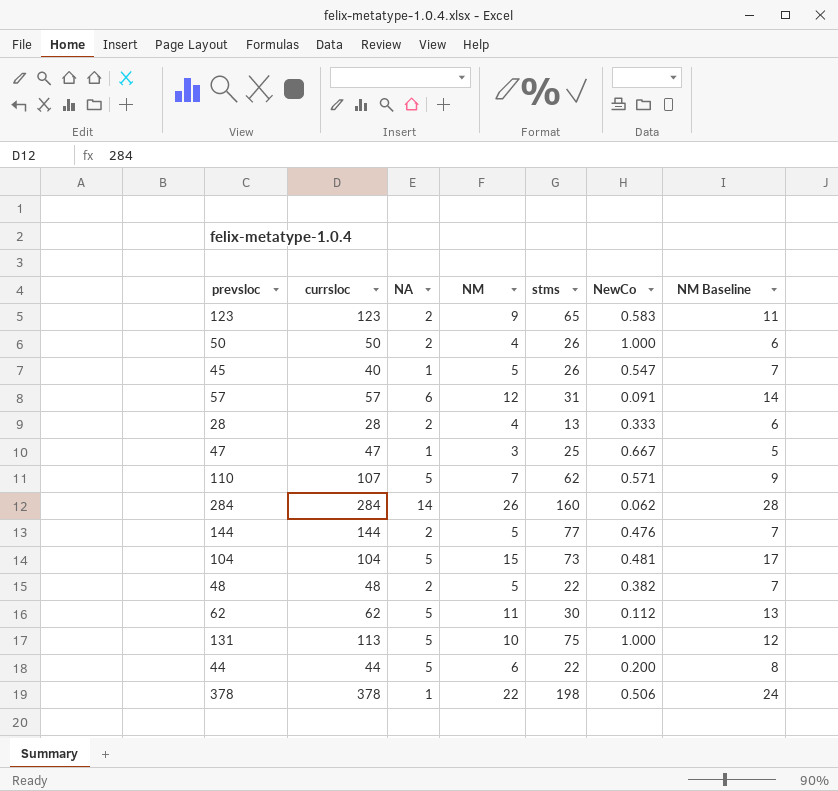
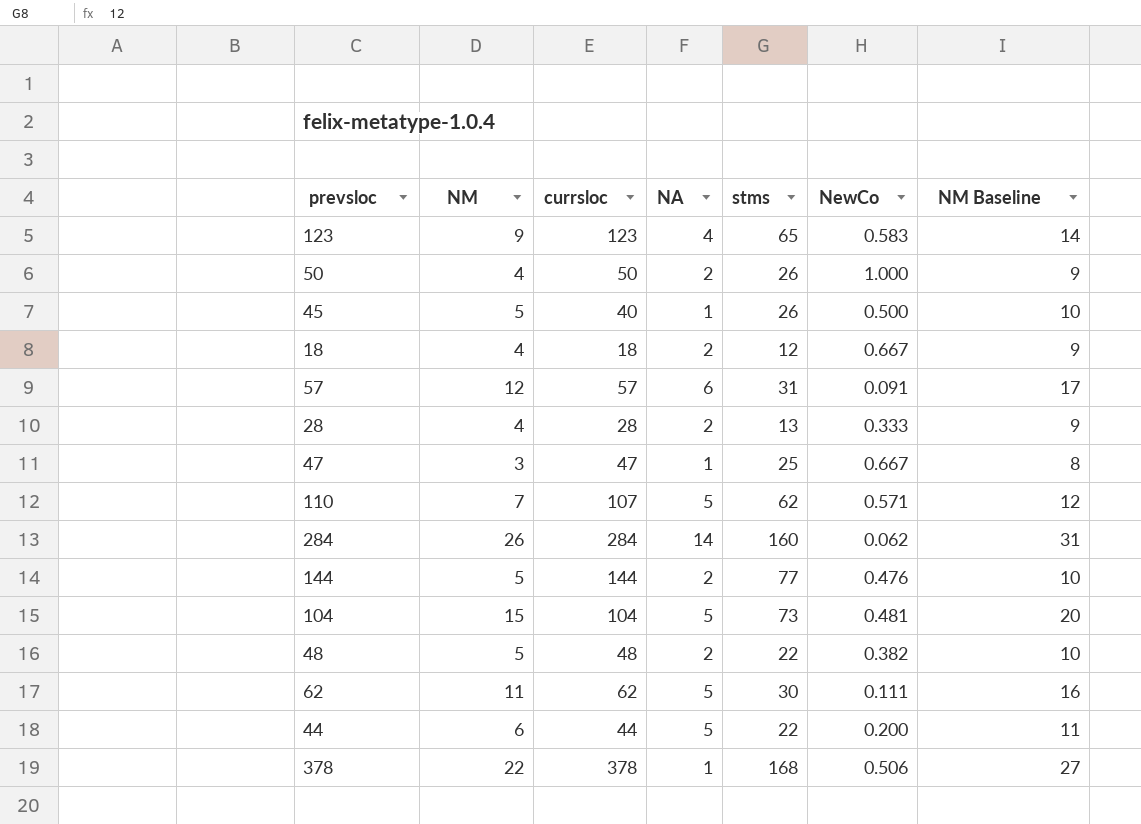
column NM | position: 4 -> 2
column NM Baseline | formula: [NM] + 2 -> [NM] + 5
row 131: 113 | 5 | 10 | 75 | 1.000 | 12 -> none
123 | NA: 2 -> 4
45 | NewCo: 0.547 -> 0.500
row 18: none -> 4 | 18 | 2 | 12 | 0.667 | 9
62 | NewCo: 0.112 -> 0.111
378 | stms: 198 -> 168

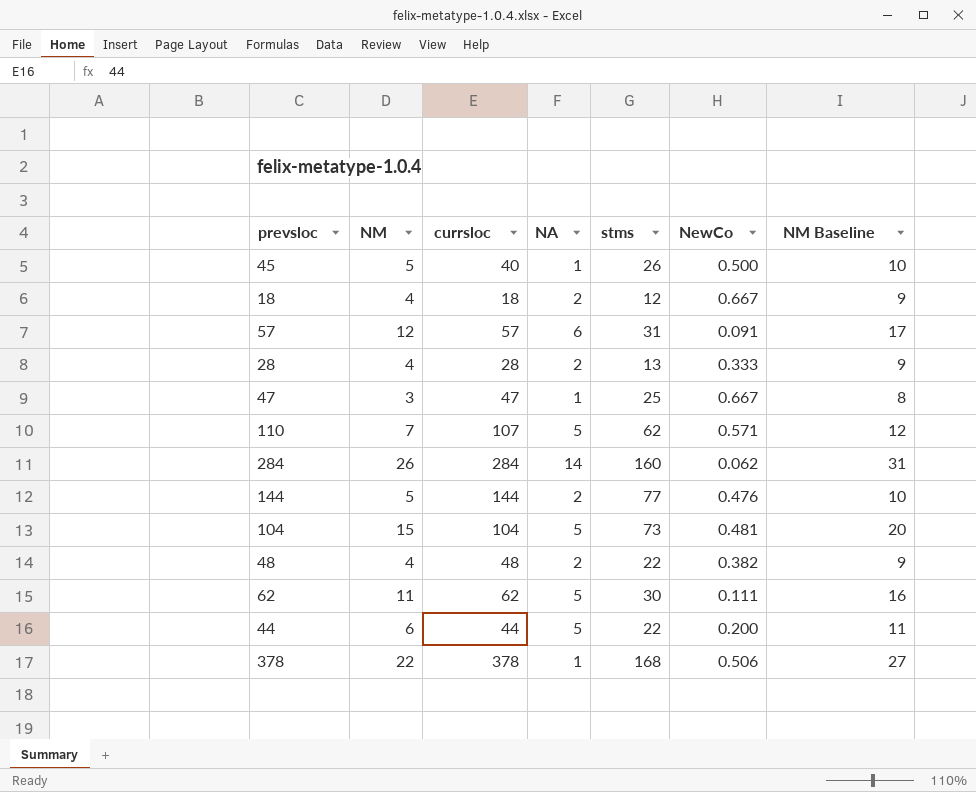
row 123: 9 | 123 | 4 | 65 | 0.583 | 14 -> none
row 50: 4 | 50 | 2 | 26 | 1.000 | 9 -> none
48 | NM: 5 -> 4
48 | NM Baseline: 10 -> 9

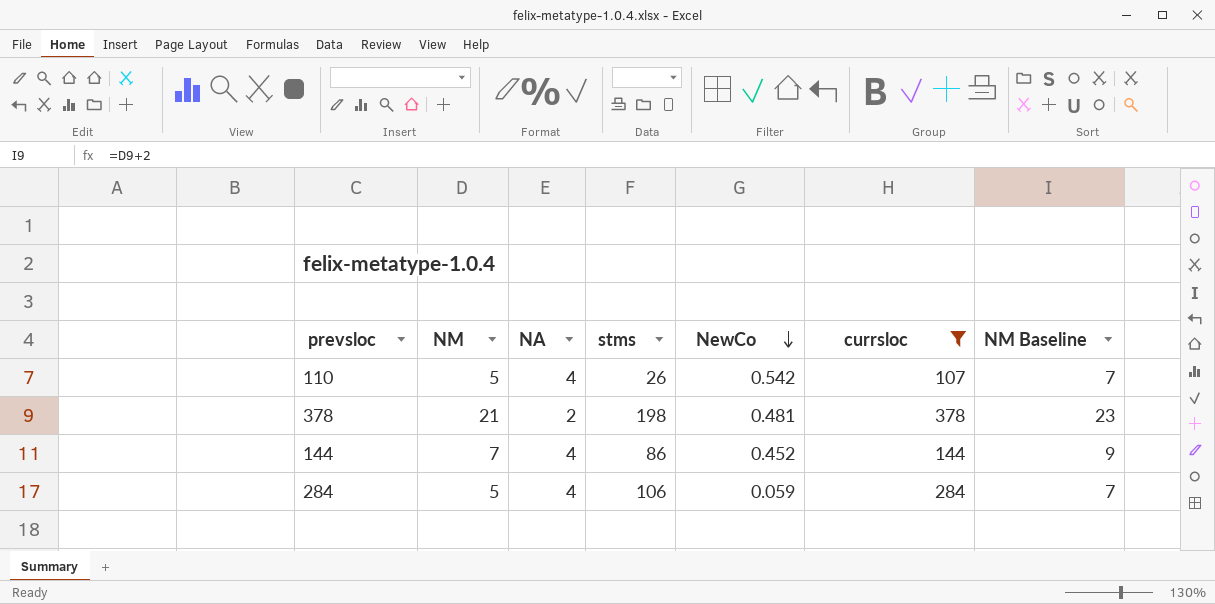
filter: none -> currsloc >= 107
row order: none -> NewCo descending
column currsloc | position: 3 -> 6
column NM Baseline | formula: [NM] + 5 -> [NM] + 2
110 | NM: 7 -> 5
110 | NA: 5 -> 4
110 | stms: 62 -> 26
110 | NewCo: 0.571 -> 0.542
378 | NM: 22 -> 21
378 | NA: 1 -> 2
378 | stms: 168 -> 198
378 | NewCo: 0.506 -> 0.481
144 | NM: 5 -> 7
144 | NA: 2 -> 4
144 | stms: 77 -> 86
144 | NewCo: 0.476 -> 0.452
284 | NM: 26 -> 5
284 | NA: 14 -> 4
284 | stms: 160 -> 106
284 | NewCo: 0.062 -> 0.059

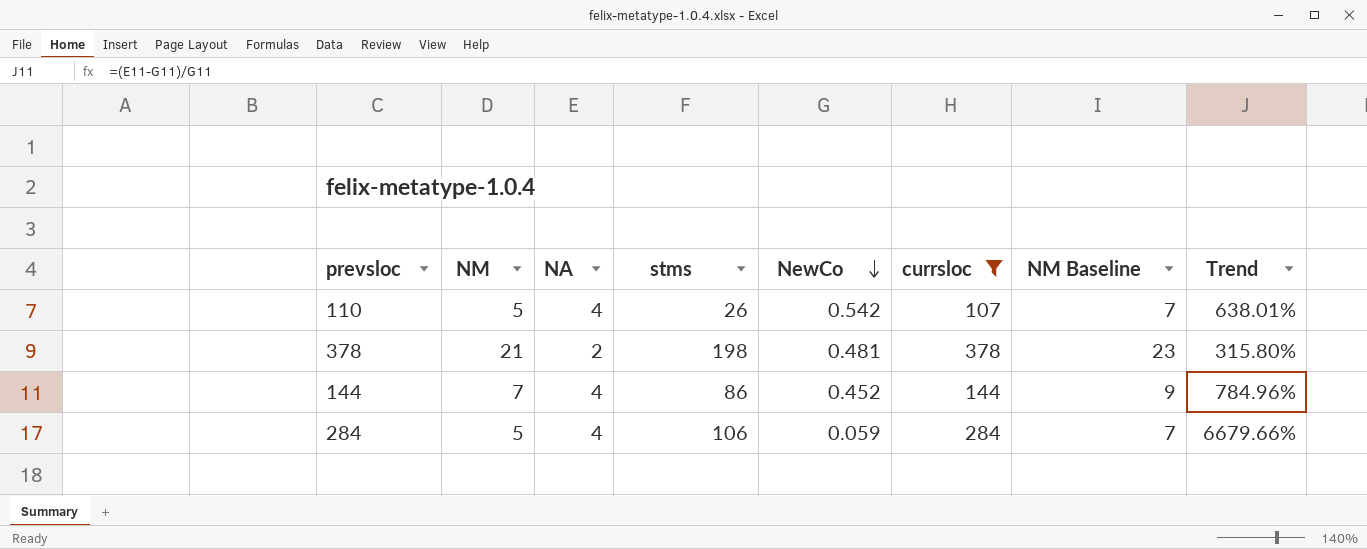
column Trend | formula: none -> ([NA] - [NewCo]) / [NewCo]

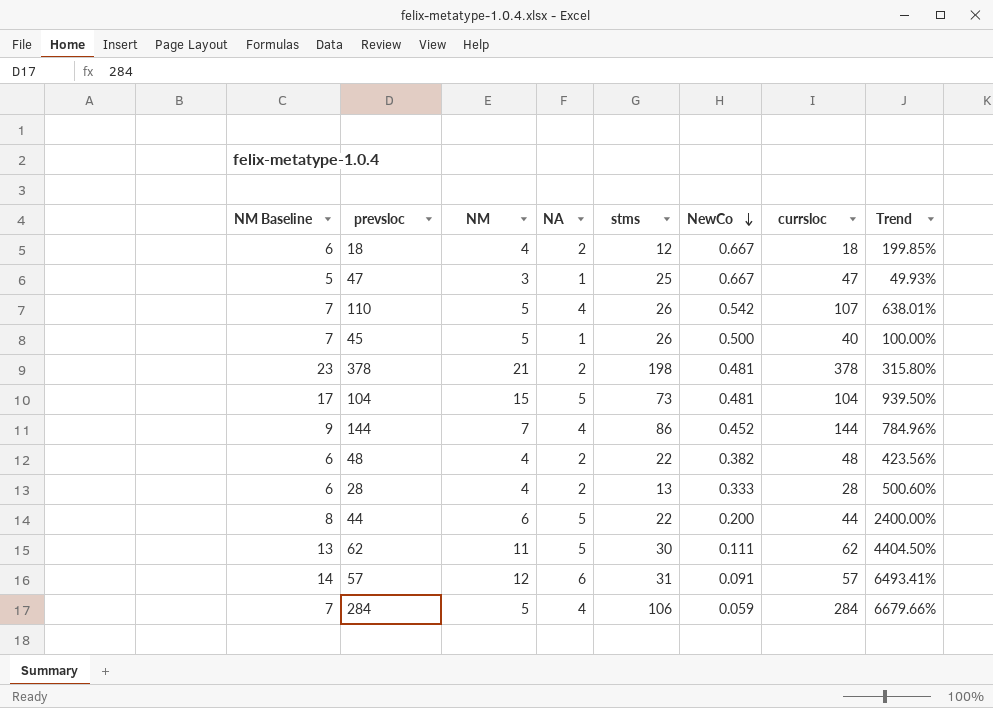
filter: currsloc >= 107 -> none
column NM Baseline | position: 7 -> 1

